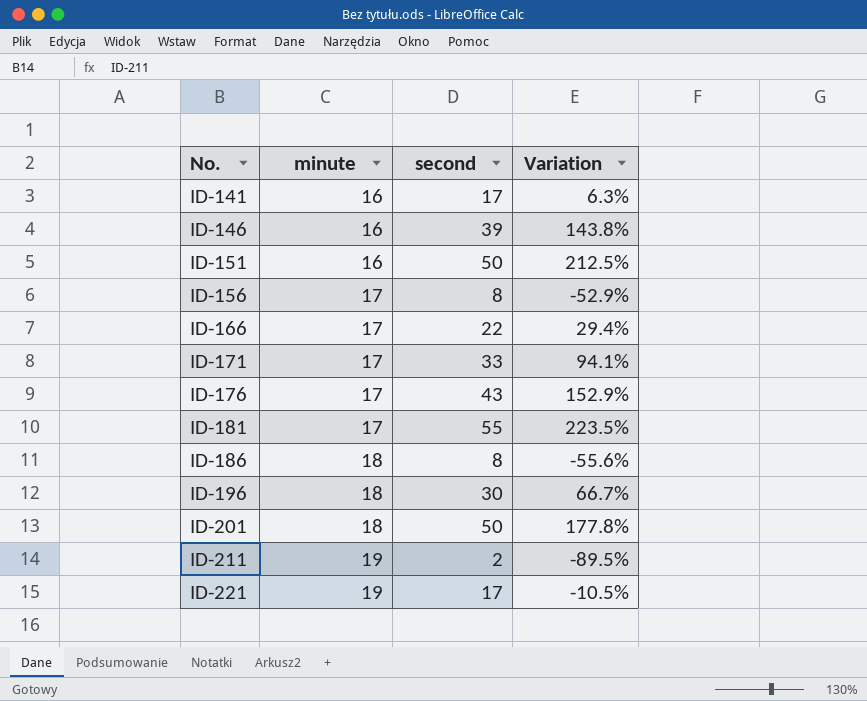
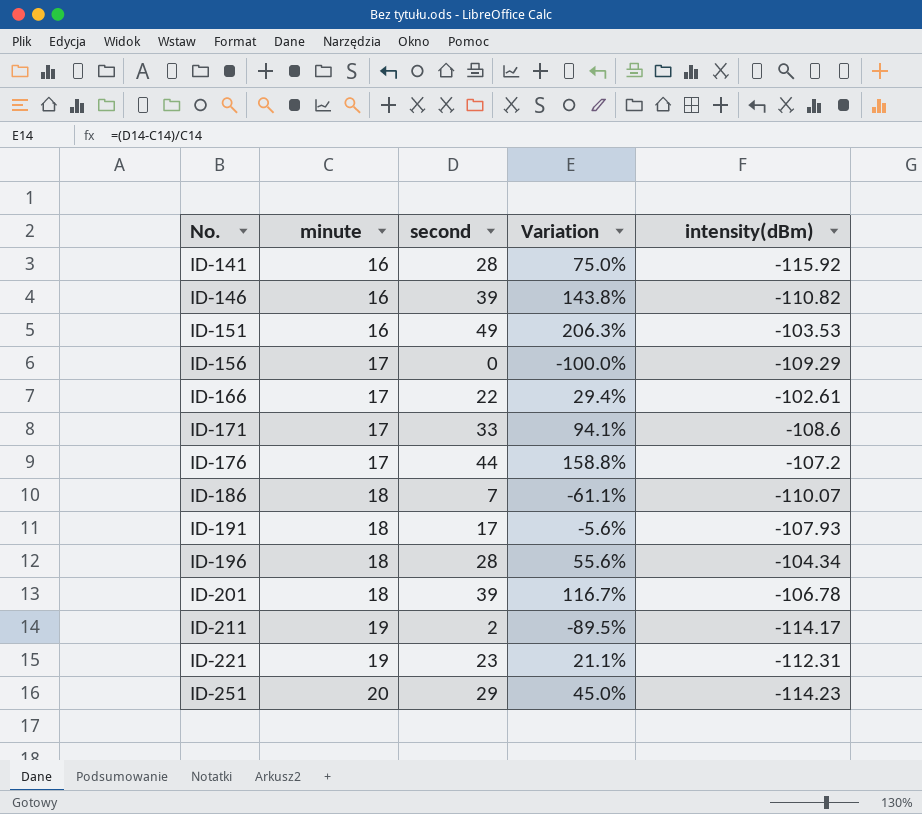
column intensity(dBm) | position: none -> 5
row ID-181: 17 | 55 | 223.5% -> none
ID-141 | second: 17 -> 28
ID-141 | Variation: 6.3% -> 75.0%
ID-151 | second: 50 -> 49
ID-151 | Variation: 212.5% -> 206.3%
ID-156 | second: 8 -> 0
ID-156 | Variation: -52.9% -> -100.0%
ID-176 | second: 43 -> 44
ID-176 | Variation: 152.9% -> 158.8%
ID-186 | second: 8 -> 7
ID-186 | Variation: -55.6% -> -61.1%
row ID-191: none -> 18 | 17 | -5.6% | -107.93
ID-196 | second: 30 -> 28
ID-196 | Variation: 66.7% -> 55.6%
ID-201 | second: 50 -> 39
ID-201 | Variation: 177.8% -> 116.7%
ID-221 | second: 17 -> 23
ID-221 | Variation: -10.5% -> 21.1%
row ID-251: none -> 20 | 29 | 45.0% | -114.23

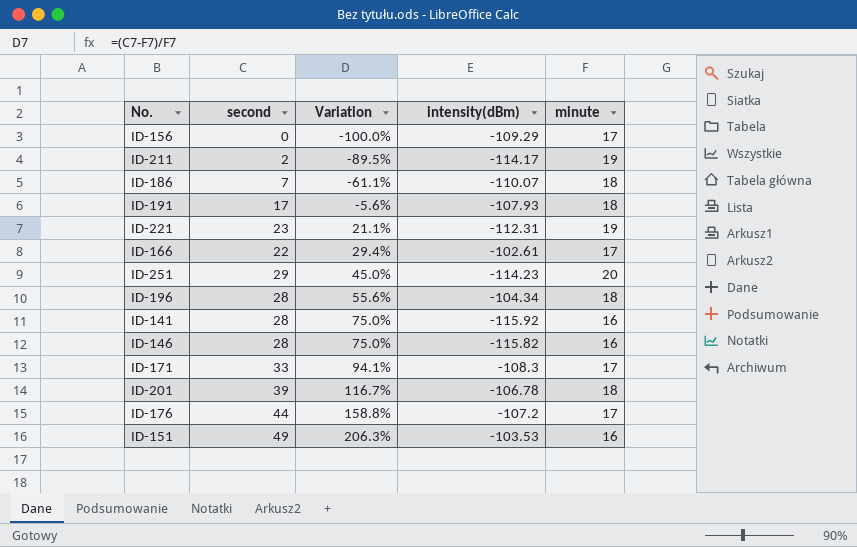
row order: No. ascending -> Variation ascending
column minute | position: 2 -> 5
ID-146 | second: 39 -> 28
ID-146 | Variation: 143.8% -> 75.0%
ID-146 | intensity(dBm): -110.82 -> -115.82
ID-171 | intensity(dBm): -108.6 -> -108.3

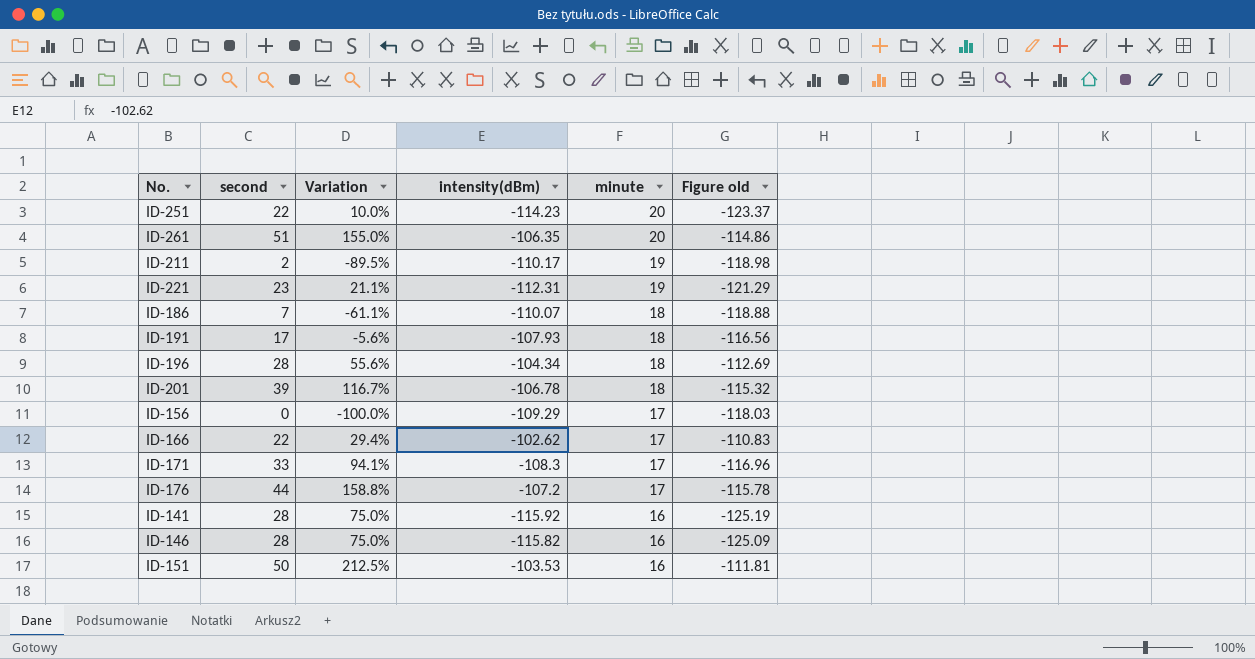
row order: Variation ascending -> minute descending
column Figure old | formula: none -> [intensity(dBm)] * 1.08
ID-251 | second: 29 -> 22
ID-251 | Variation: 45.0% -> 10.0%
row ID-261: none -> 51 | 155.0% | -106.35 | 20 | -114.86
ID-211 | intensity(dBm): -114.17 -> -110.17
ID-166 | intensity(dBm): -102.61 -> -102.62
ID-151 | second: 49 -> 50
ID-151 | Variation: 206.3% -> 212.5%

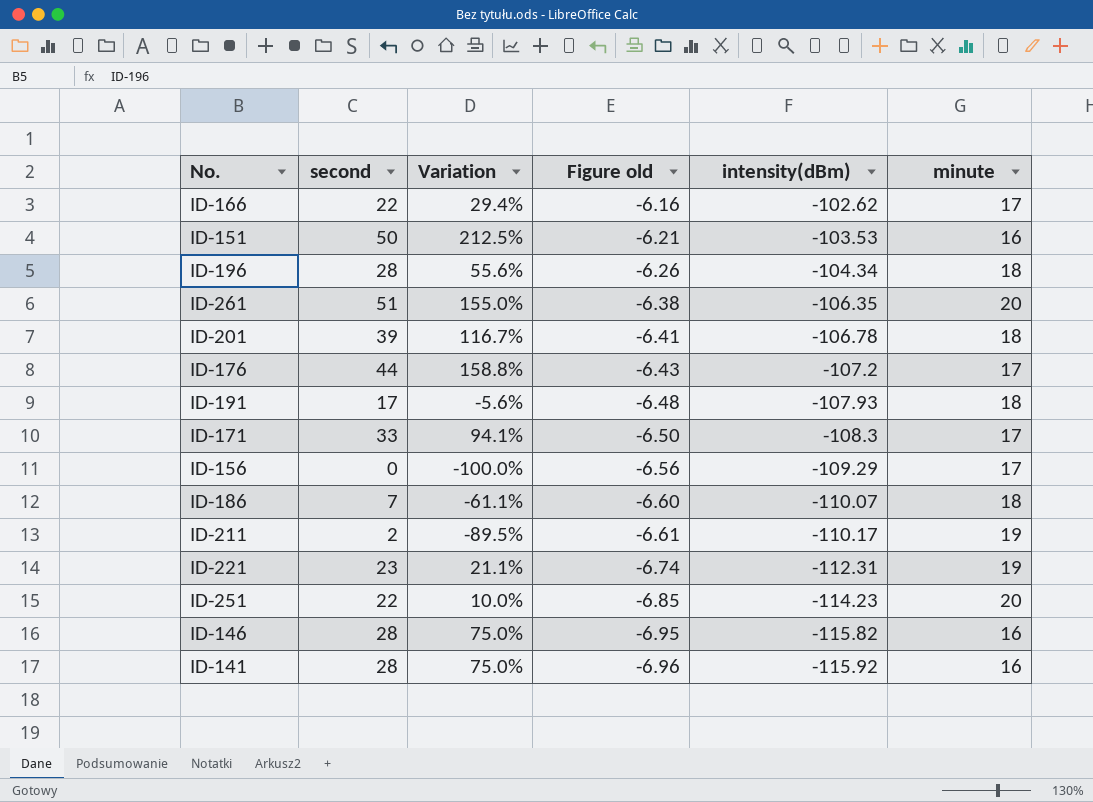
row order: minute descending -> Figure old descending
column Figure old | formula: [intensity(dBm)] * 1.08 -> [intensity(dBm)] * 0.06
column Figure old | position: 6 -> 4

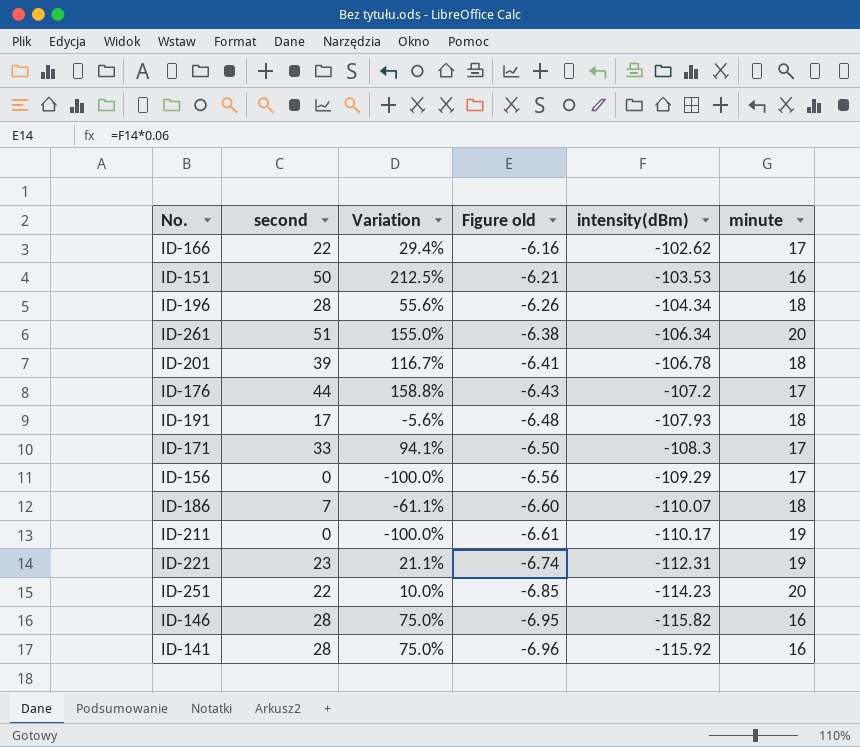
ID-261 | intensity(dBm): -106.35 -> -106.34
ID-211 | second: 2 -> 0
ID-211 | Variation: -89.5% -> -100.0%

